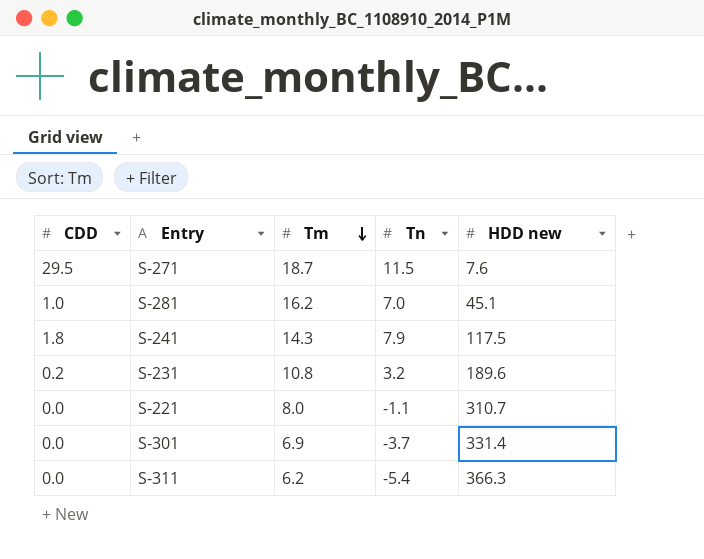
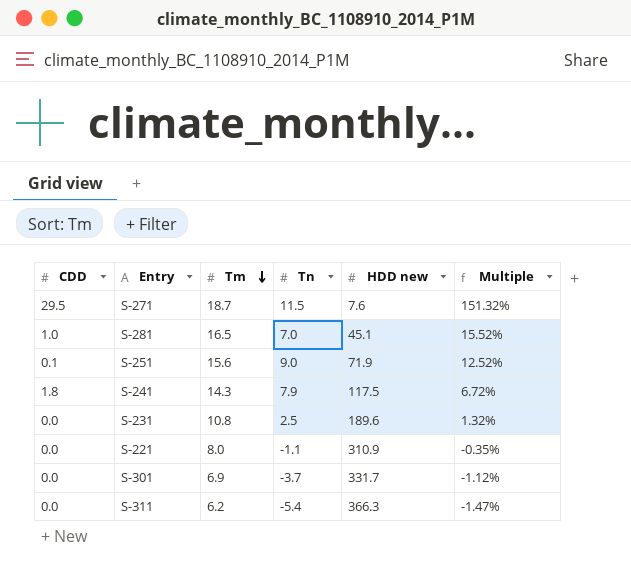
column Multiple | formula: none -> [Tn] / [HDD new]
S-281 | Tm: 16.2 -> 16.5
row S-251: none -> 0.1 | 15.6 | 9.0 | 71.9 | 12.52%
S-231 | CDD: 0.2 -> 0.0
S-231 | Tn: 3.2 -> 2.5
S-221 | HDD new: 310.7 -> 310.9
S-301 | HDD new: 331.4 -> 331.7

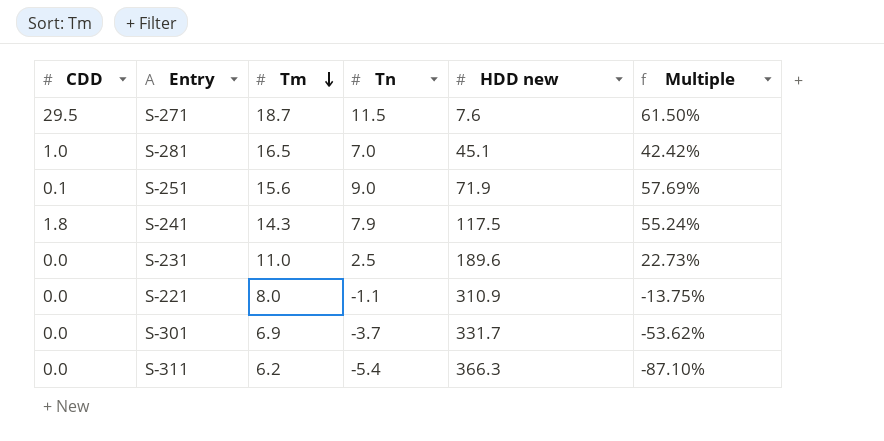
column Multiple | formula: [Tn] / [HDD new] -> [Tn] / [Tm]
S-231 | Tm: 10.8 -> 11.0

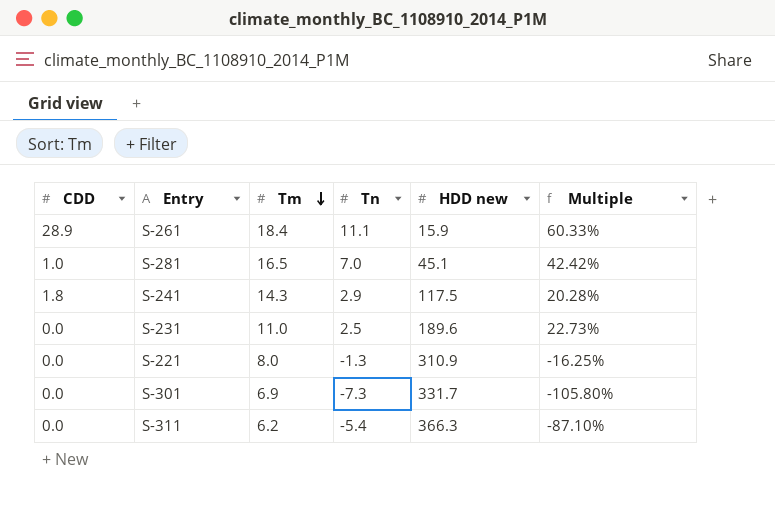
row S-271: 29.5 | 18.7 | 11.5 | 7.6 | 61.50% -> none
row S-251: 0.1 | 15.6 | 9.0 | 71.9 | 57.69% -> none
row S-261: none -> 28.9 | 18.4 | 11.1 | 15.9 | 60.33%
S-241 | Tn: 7.9 -> 2.9
S-241 | Multiple: 55.24% -> 20.28%
S-221 | Tn: -1.1 -> -1.3
S-221 | Multiple: -13.75% -> -16.25%
S-301 | Tn: -3.7 -> -7.3
S-301 | Multiple: -53.62% -> -105.80%

